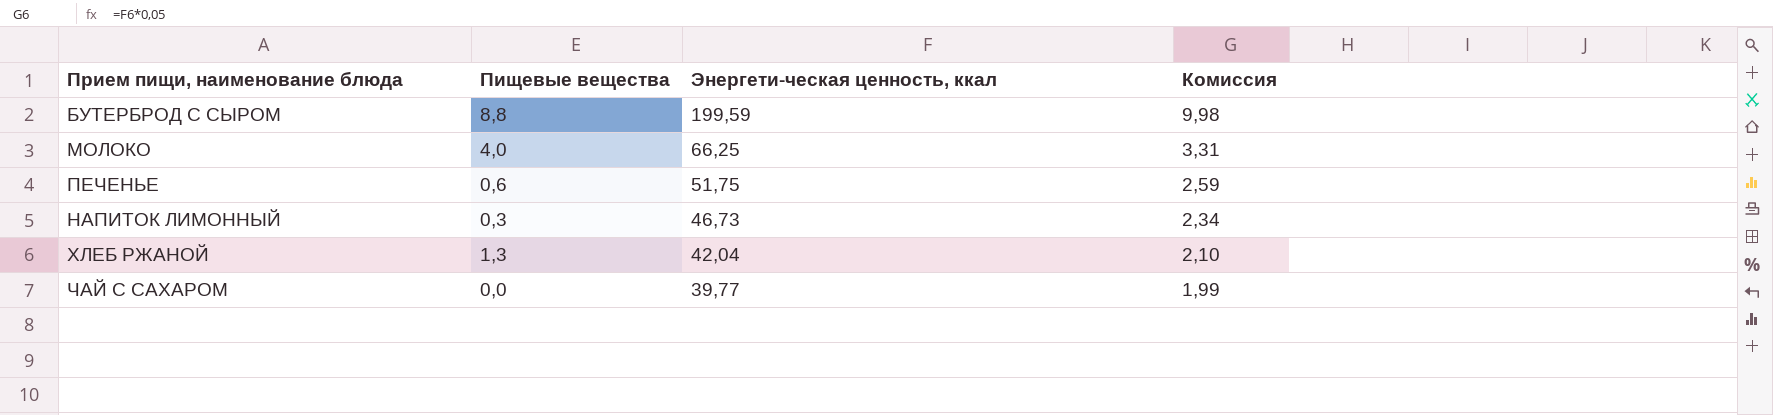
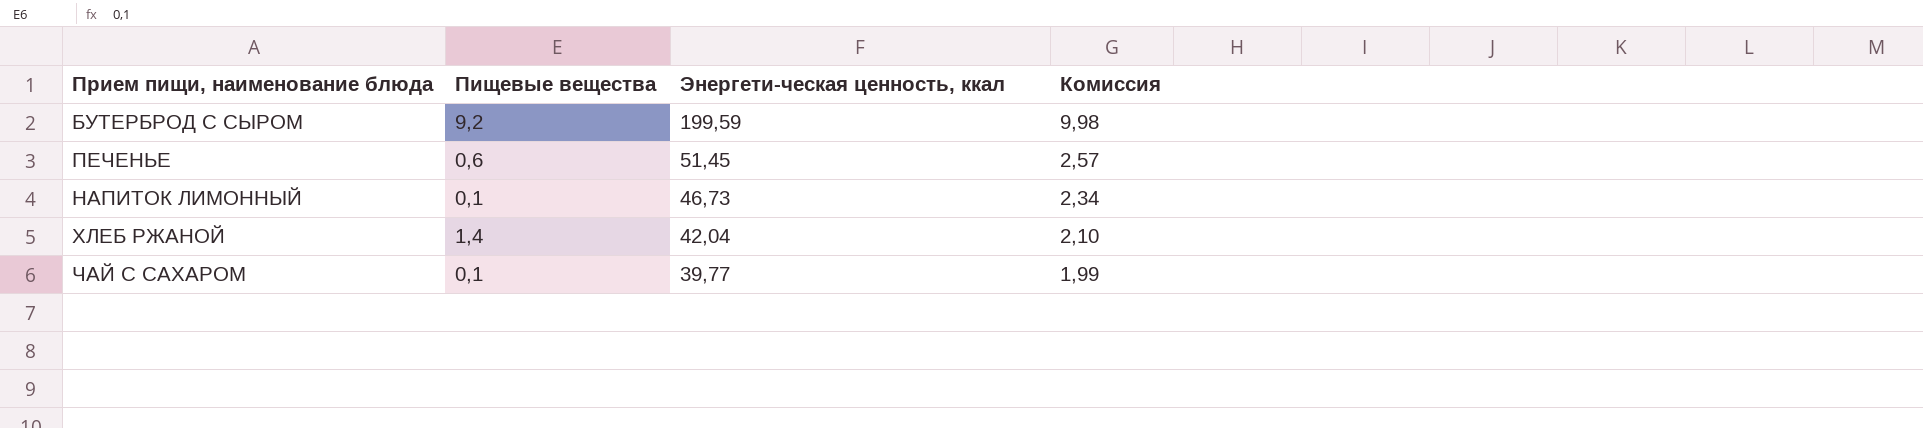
row МОЛОКО: 4,0 | 66,25 | 3,31 -> none
БУТЕРБРОД С СЫРОМ | Пищевые вещества: 8,8 -> 9,2
ПЕЧЕНЬЕ | Энергети-ческая ценность, ккал: 51,75 -> 51,45
ПЕЧЕНЬЕ | Комиссия: 2,59 -> 2,57
НАПИТОК ЛИМОННЫЙ | Пищевые вещества: 0,3 -> 0,1
ХЛЕБ РЖАНОЙ | Пищевые вещества: 1,3 -> 1,4
ЧАЙ С САХАРОМ | Пищевые вещества: 0,0 -> 0,1

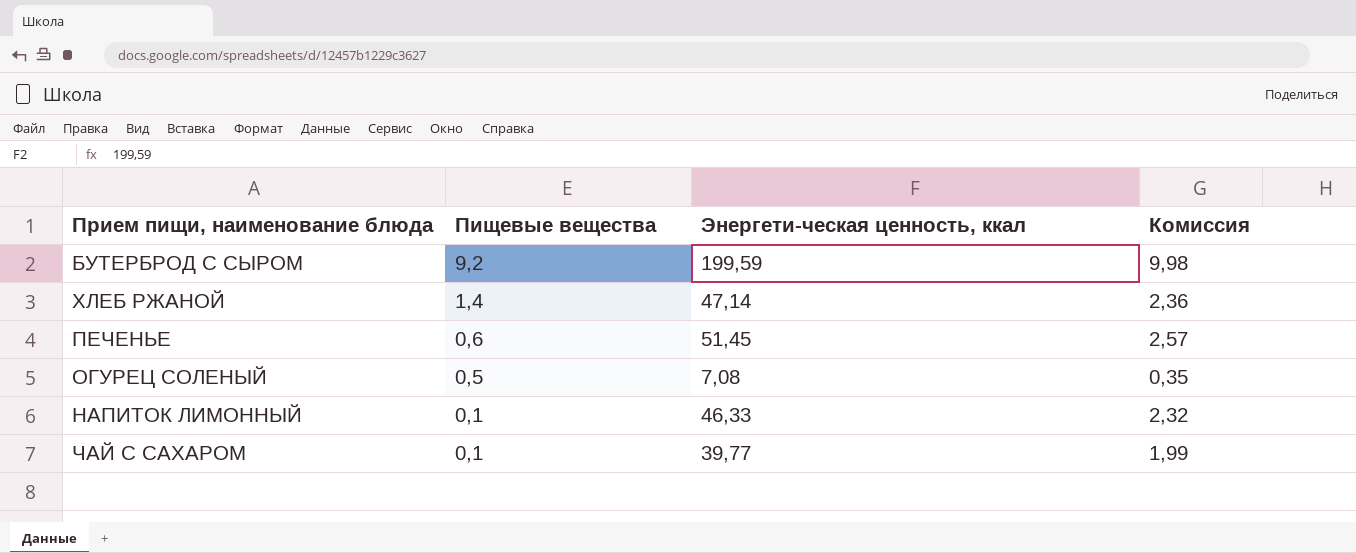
row order: Энергети-ческая ценность, ккал descending -> Пищевые вещества descending
ХЛЕБ РЖАНОЙ | Энергети-ческая ценность, ккал: 42,04 -> 47,14
ХЛЕБ РЖАНОЙ | Комиссия: 2,10 -> 2,36
row ОГУРЕЦ СОЛЕНЫЙ: none -> 0,5 | 7,08 | 0,35
НАПИТОК ЛИМОННЫЙ | Энергети-ческая ценность, ккал: 46,73 -> 46,33
НАПИТОК ЛИМОННЫЙ | Комиссия: 2,34 -> 2,32

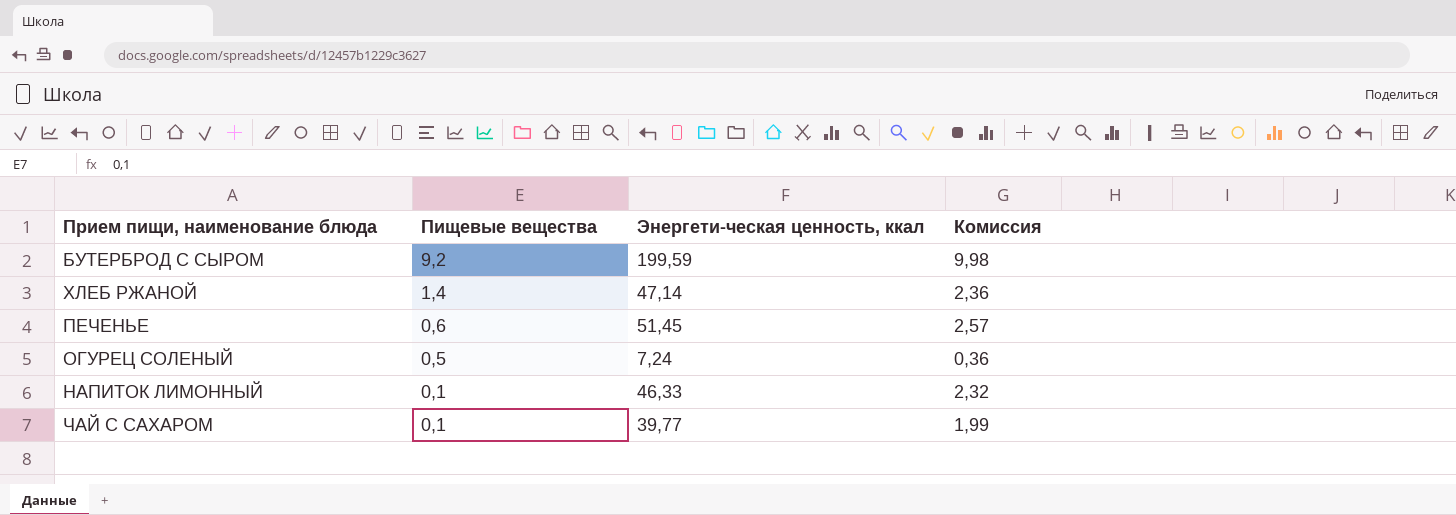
ОГУРЕЦ СОЛЕНЫЙ | Энергети-ческая ценность, ккал: 7,08 -> 7,24
ОГУРЕЦ СОЛЕНЫЙ | Комиссия: 0,35 -> 0,36

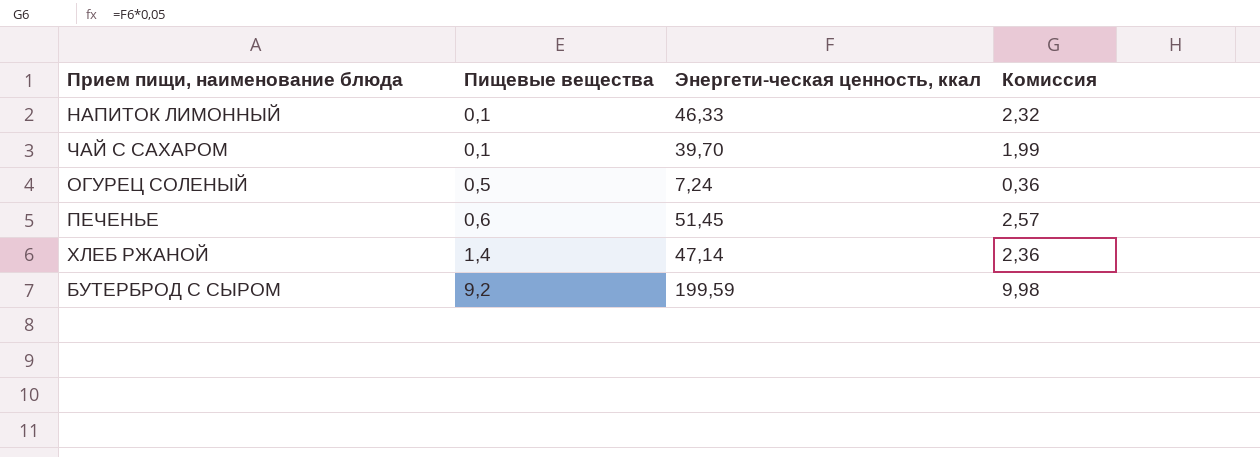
row order: Пищевые вещества descending -> Пищевые вещества ascending
ЧАЙ С САХАРОМ | Энергети-ческая ценность, ккал: 39,77 -> 39,70

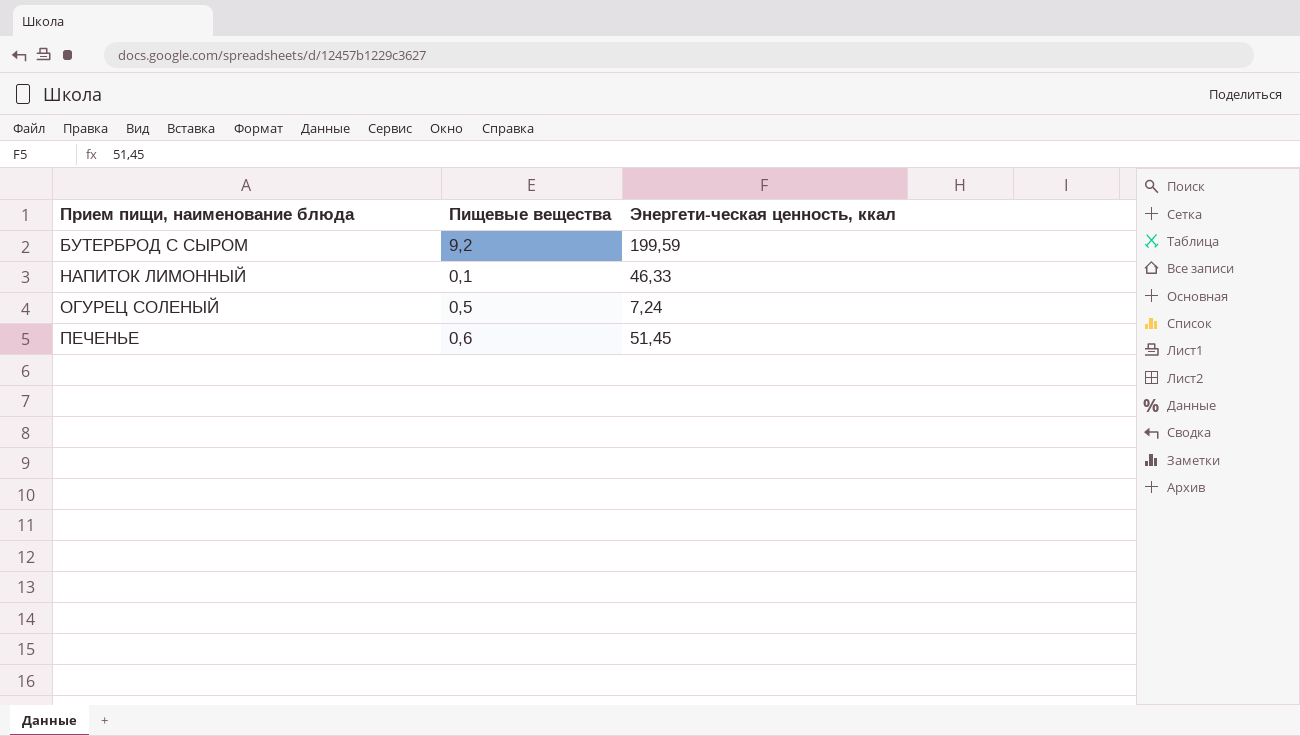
row order: Пищевые вещества ascending -> Прием пищи, наименование блюда ascending
column Комиссия | formula: [Энергети-ческая ценность, ккал] * 0,05 -> none
row ЧАЙ С САХАРОМ: 0,1 | 39,70 | 1,99 -> none
row ХЛЕБ РЖАНОЙ: 1,4 | 47,14 | 2,36 -> none

